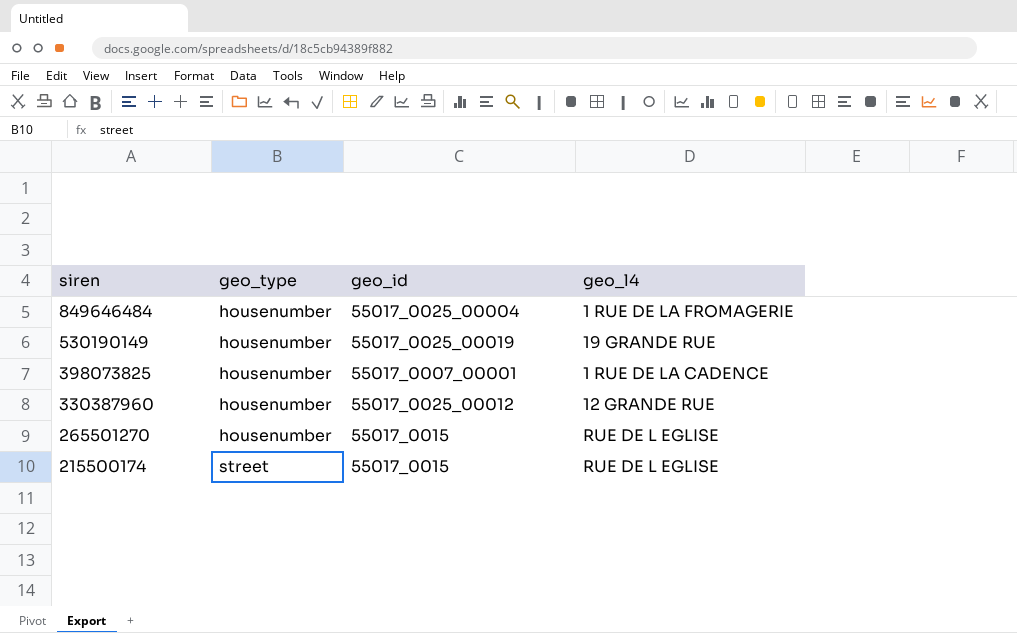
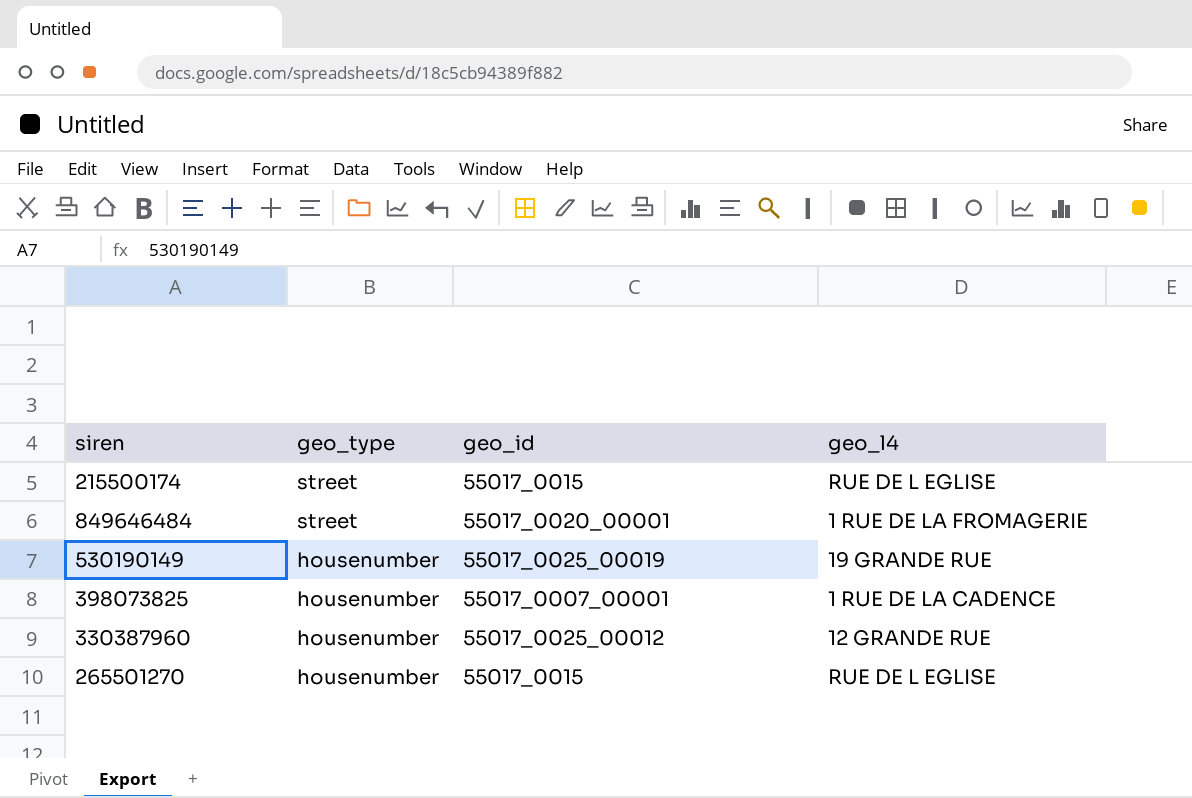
row order: siren descending -> geo_type descending
849646484 | geo_type: housenumber -> street
849646484 | geo_id: 55017_0025_00004 -> 55017_0020_00001

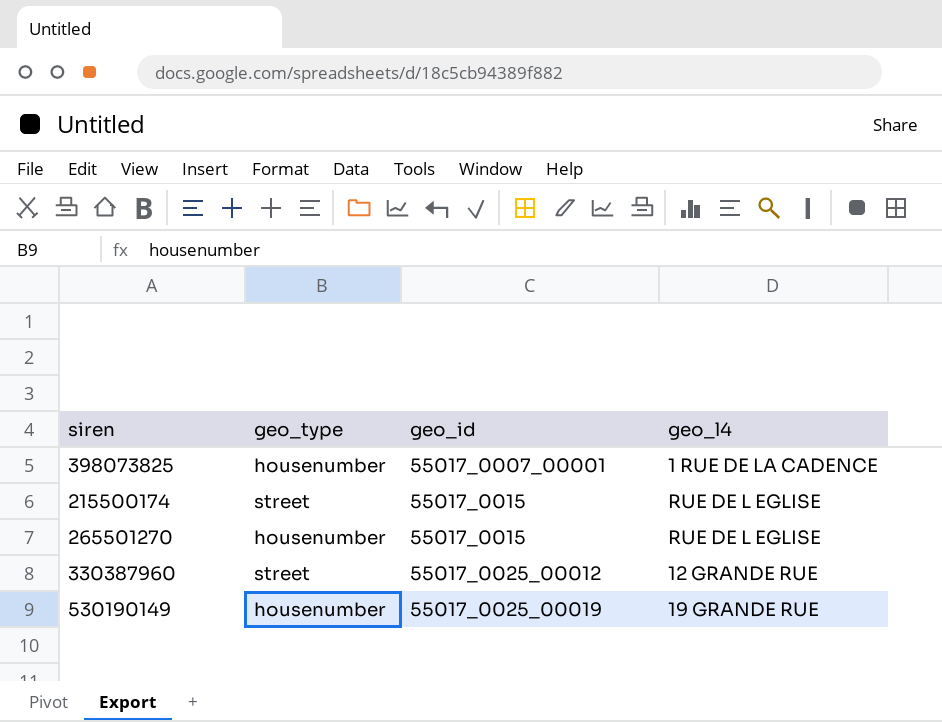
row order: geo_type descending -> geo_id ascending
row 849646484: street | 55017_0020_00001 | 1 RUE DE LA FROMAGERIE -> none
330387960 | geo_type: housenumber -> street

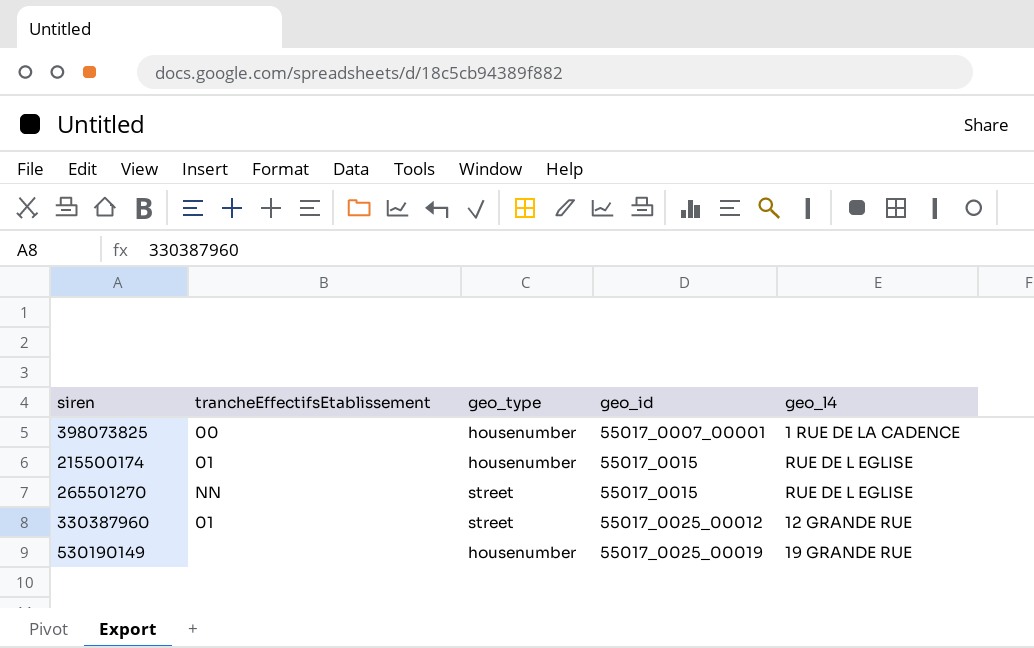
column trancheEffectifsEtablissement | position: none -> 2
215500174 | geo_type: street -> housenumber
265501270 | geo_type: housenumber -> street

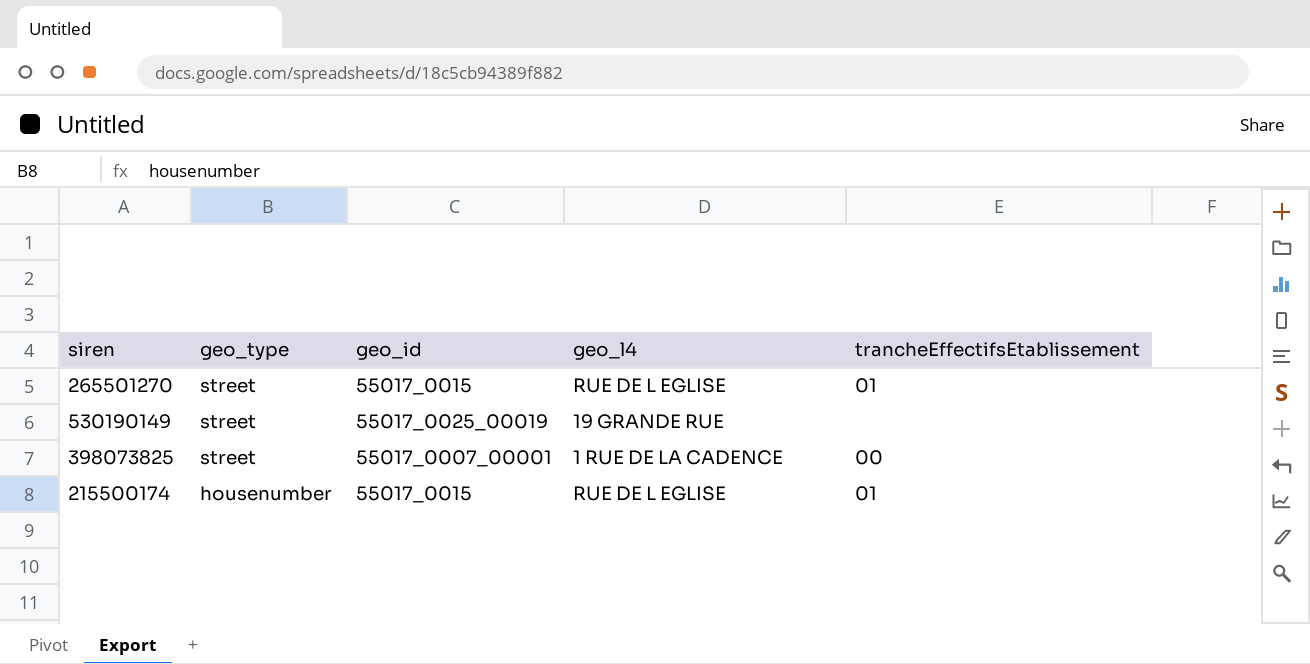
row order: geo_id ascending -> geo_type descending
column trancheEffectifsEtablissement | position: 2 -> 5
row 330387960: 01 | street | 55017_0025_00012 | 12 GRANDE RUE -> none
265501270 | trancheEffectifsEtablissement: NN -> 01
530190149 | geo_type: housenumber -> street
398073825 | geo_type: housenumber -> street

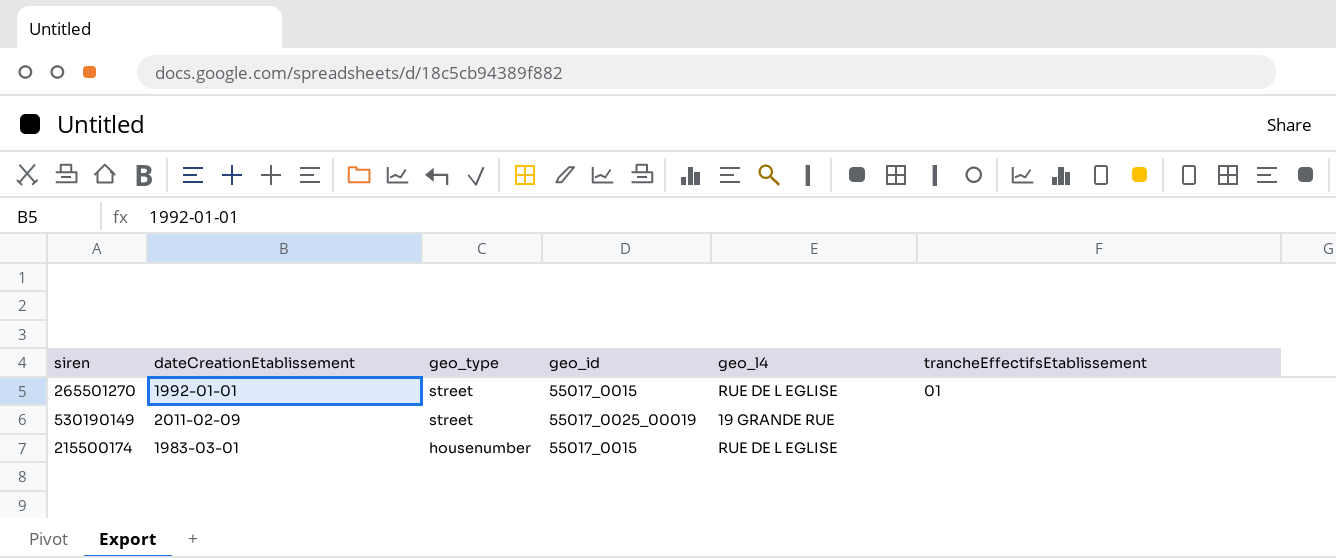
column dateCreationEtablissement | position: none -> 2
row 398073825: street | 55017_0007_00001 | 1 RUE DE LA CADENCE | 00 -> none
215500174 | trancheEffectifsEtablissement: 01 -> none

